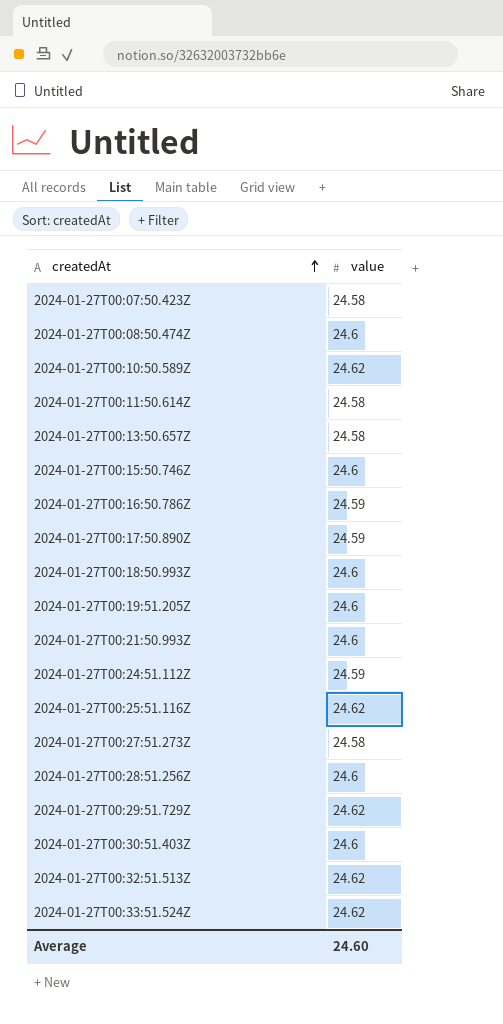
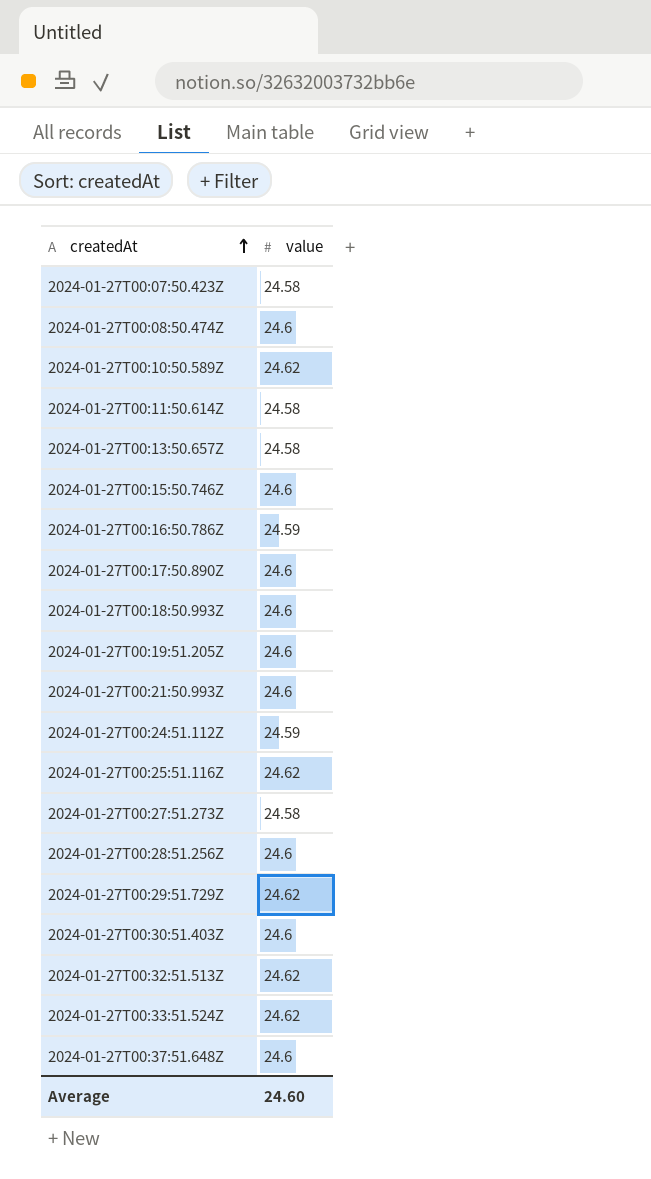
2024-01-27T00:17:50.890Z | value: 24.59 -> 24.6
row 2024-01-27T00:37:51.648Z: none -> 24.6

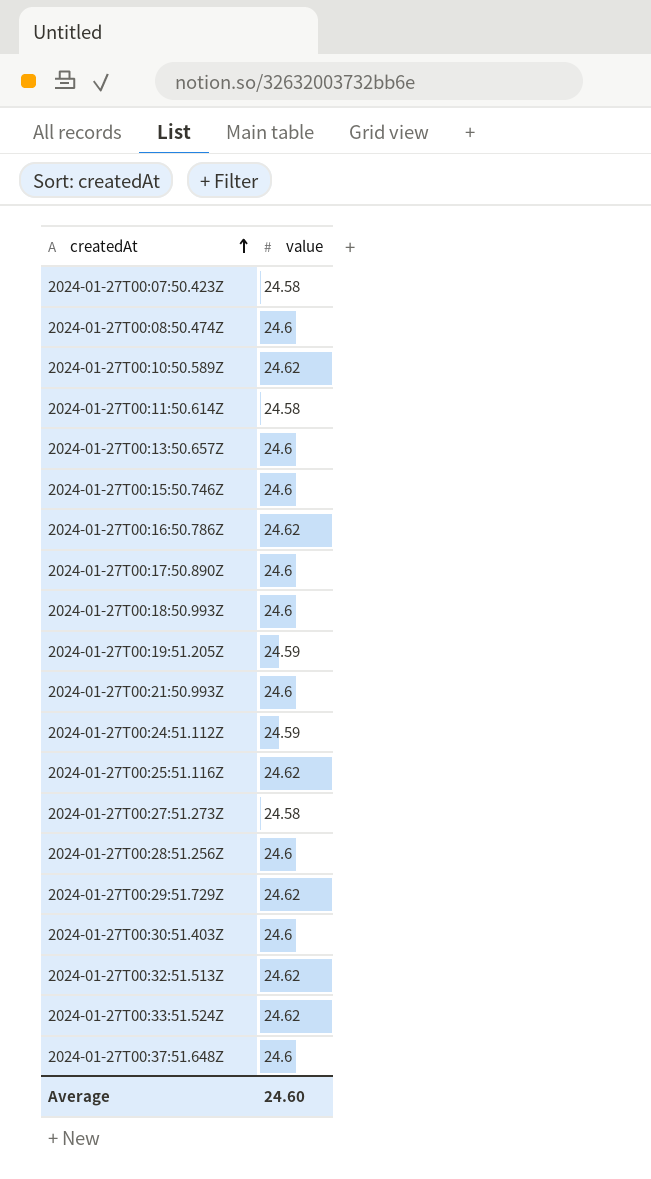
2024-01-27T00:13:50.657Z | value: 24.58 -> 24.6
2024-01-27T00:16:50.786Z | value: 24.59 -> 24.62
2024-01-27T00:19:51.205Z | value: 24.6 -> 24.59

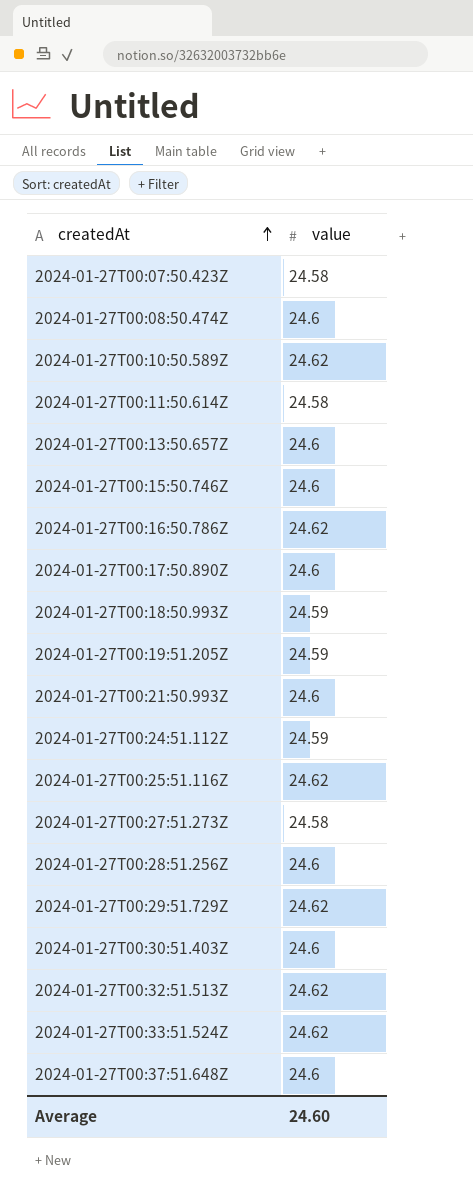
2024-01-27T00:18:50.993Z | value: 24.6 -> 24.59

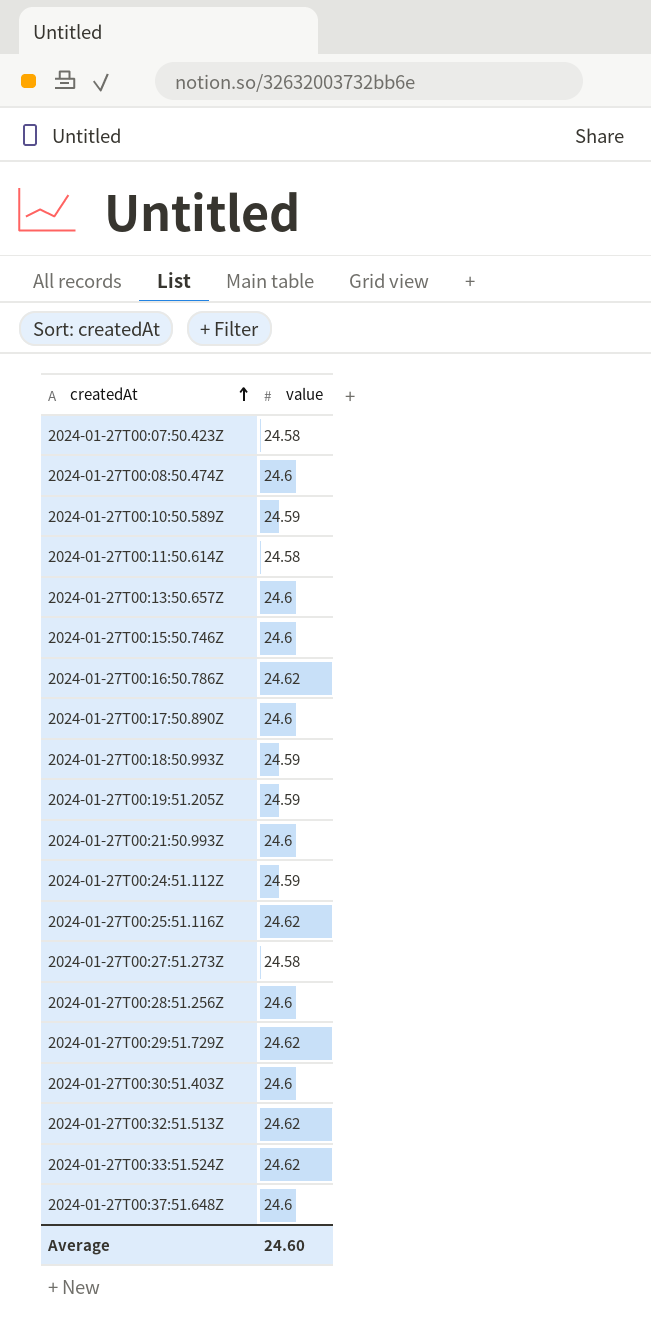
2024-01-27T00:10:50.589Z | value: 24.62 -> 24.59

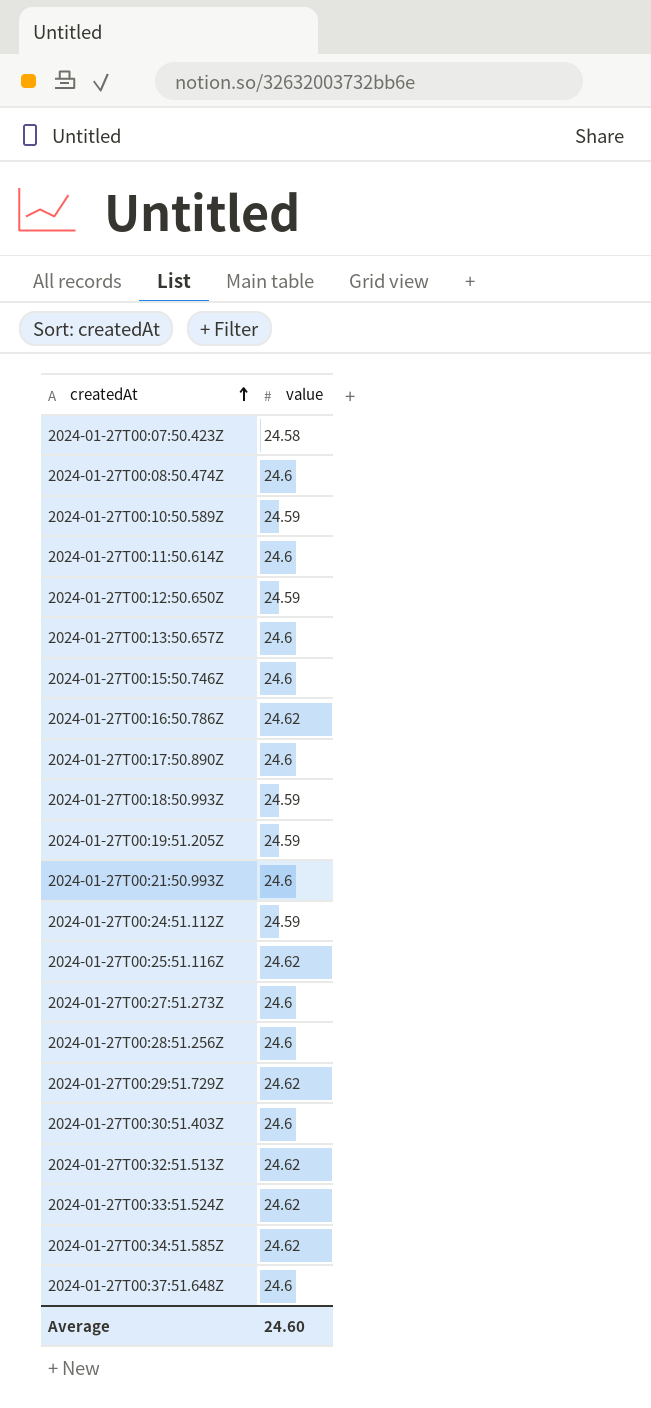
2024-01-27T00:11:50.614Z | value: 24.58 -> 24.6
row 2024-01-27T00:12:50.650Z: none -> 24.59
2024-01-27T00:27:51.273Z | value: 24.58 -> 24.6
row 2024-01-27T00:34:51.585Z: none -> 24.62

